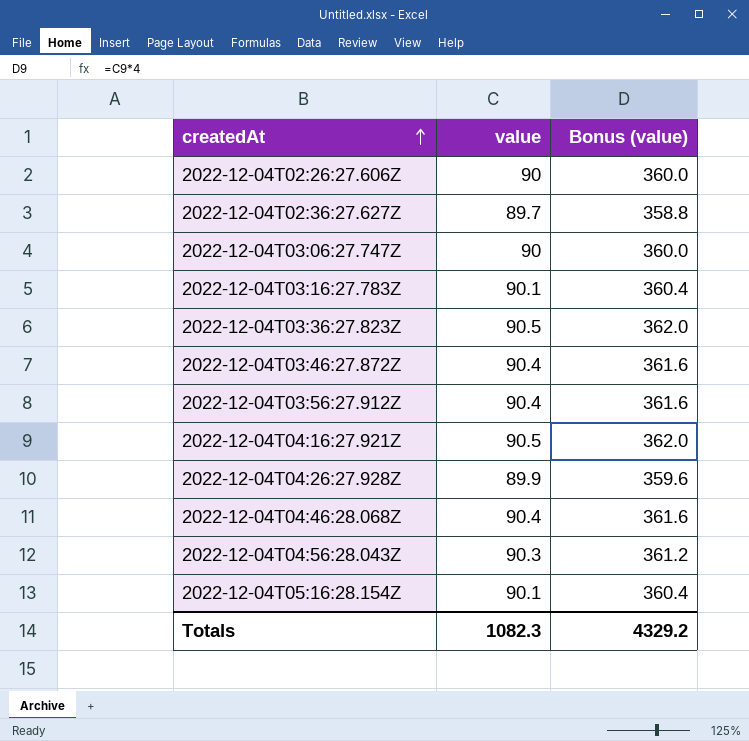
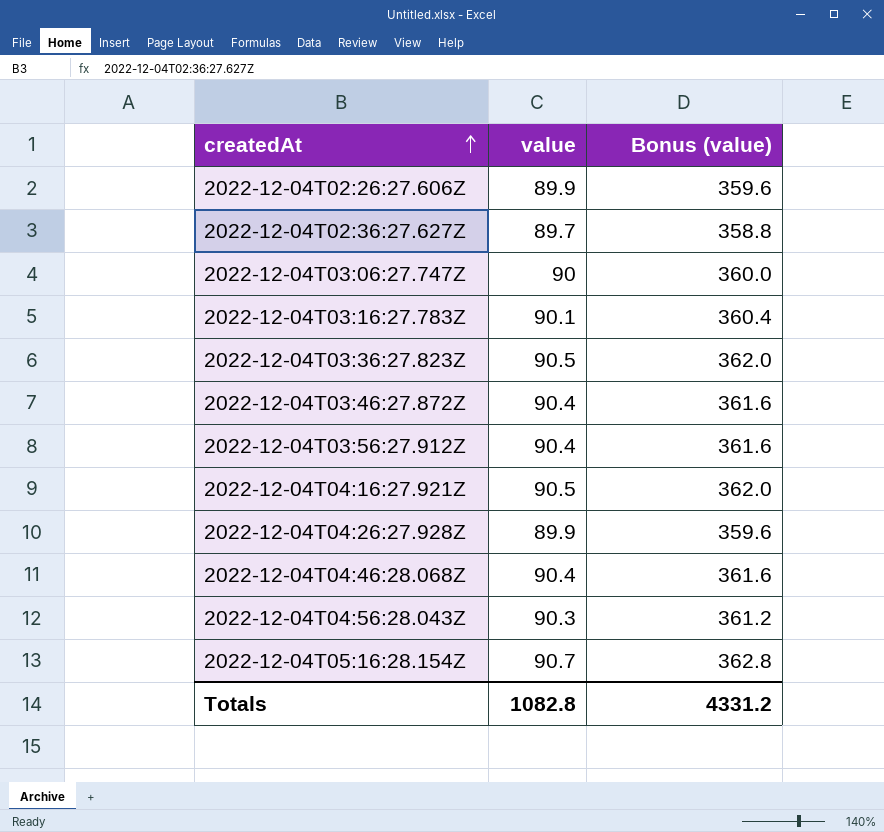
2022-12-04T02:26:27.606Z | value: 90 -> 89.9
2022-12-04T02:26:27.606Z | Bonus (value): 360.0 -> 359.6
2022-12-04T05:16:28.154Z | value: 90.1 -> 90.7
2022-12-04T05:16:28.154Z | Bonus (value): 360.4 -> 362.8
Totals | value: 1082.3 -> 1082.8
Totals | Bonus (value): 4329.2 -> 4331.2

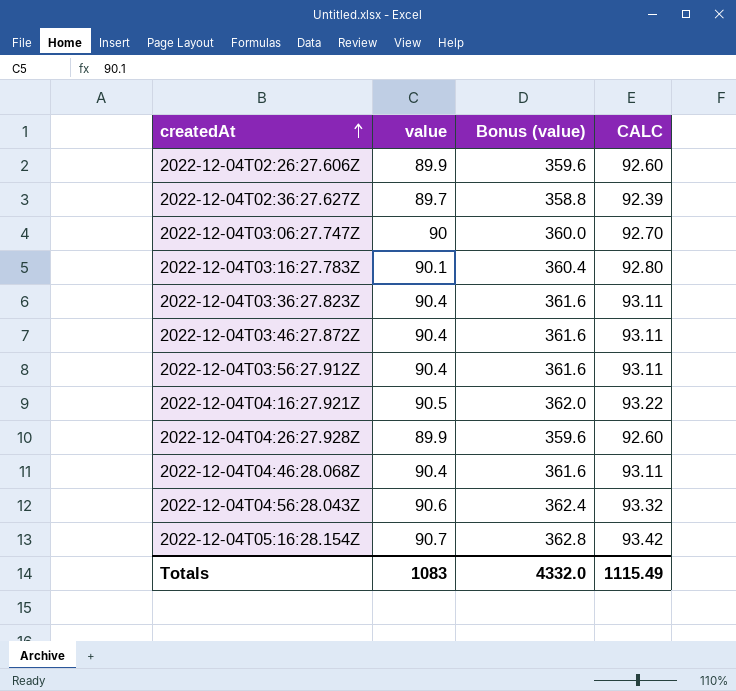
column CALC | formula: none -> [value] * 1.03
2022-12-04T03:36:27.823Z | value: 90.5 -> 90.4
2022-12-04T03:36:27.823Z | Bonus (value): 362.0 -> 361.6
2022-12-04T04:56:28.043Z | value: 90.3 -> 90.6
2022-12-04T04:56:28.043Z | Bonus (value): 361.2 -> 362.4
Totals | value: 1082.8 -> 1083
Totals | Bonus (value): 4331.2 -> 4332.0

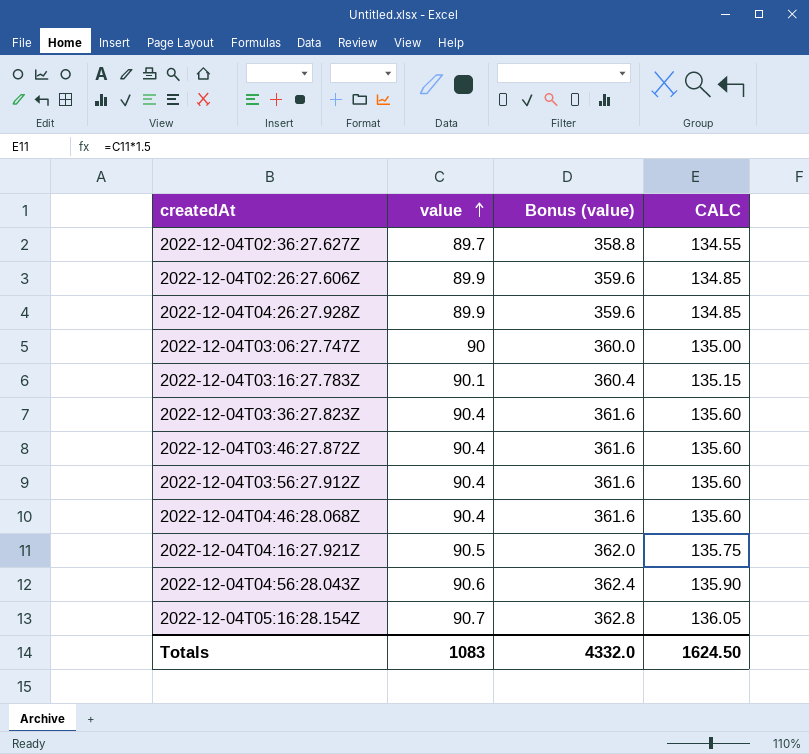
row order: createdAt ascending -> value ascending
column CALC | formula: [value] * 1.03 -> [value] * 1.5
Totals | CALC: 1115.49 -> 1624.50

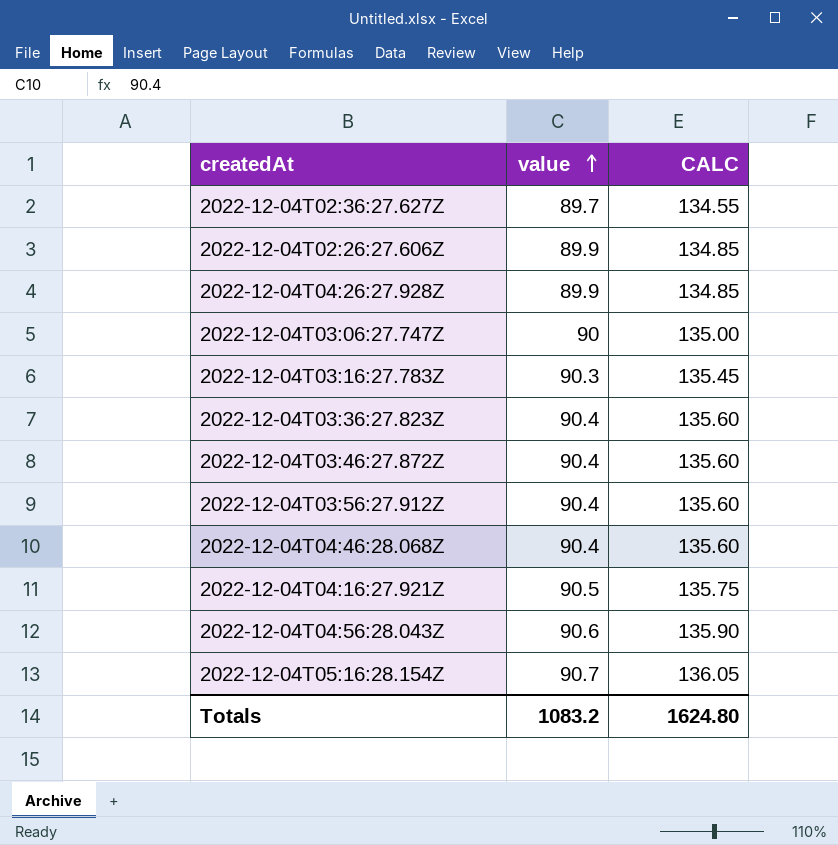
column Bonus (value) | formula: [value] * 4 -> none
2022-12-04T03:16:27.783Z | value: 90.1 -> 90.3
2022-12-04T03:16:27.783Z | CALC: 135.15 -> 135.45
Totals | value: 1083 -> 1083.2
Totals | CALC: 1624.50 -> 1624.80

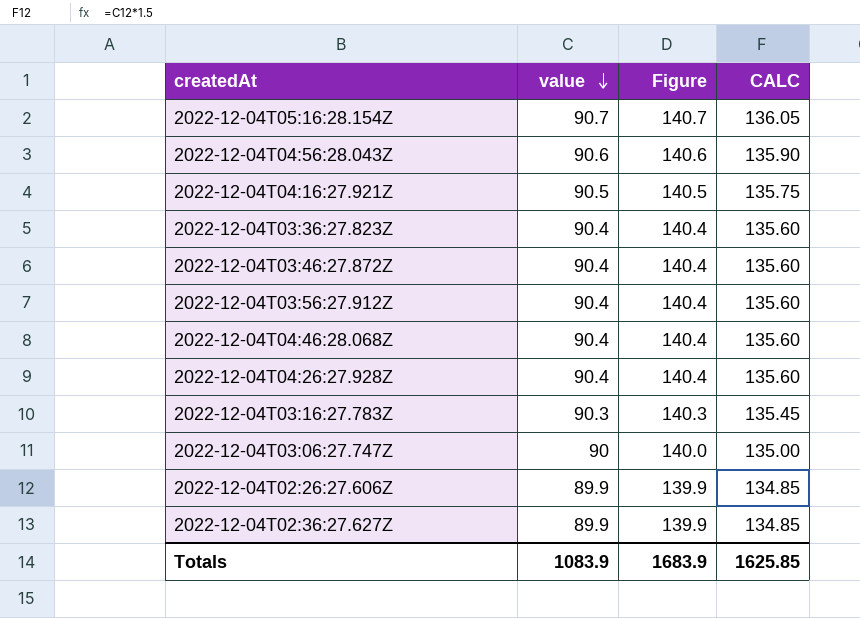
row order: value ascending -> value descending
column Figure | formula: none -> [value] + 50
2022-12-04T04:26:27.928Z | value: 89.9 -> 90.4
2022-12-04T04:26:27.928Z | CALC: 134.85 -> 135.60
2022-12-04T02:36:27.627Z | value: 89.7 -> 89.9
2022-12-04T02:36:27.627Z | CALC: 134.55 -> 134.85
Totals | value: 1083.2 -> 1083.9
Totals | CALC: 1624.80 -> 1625.85

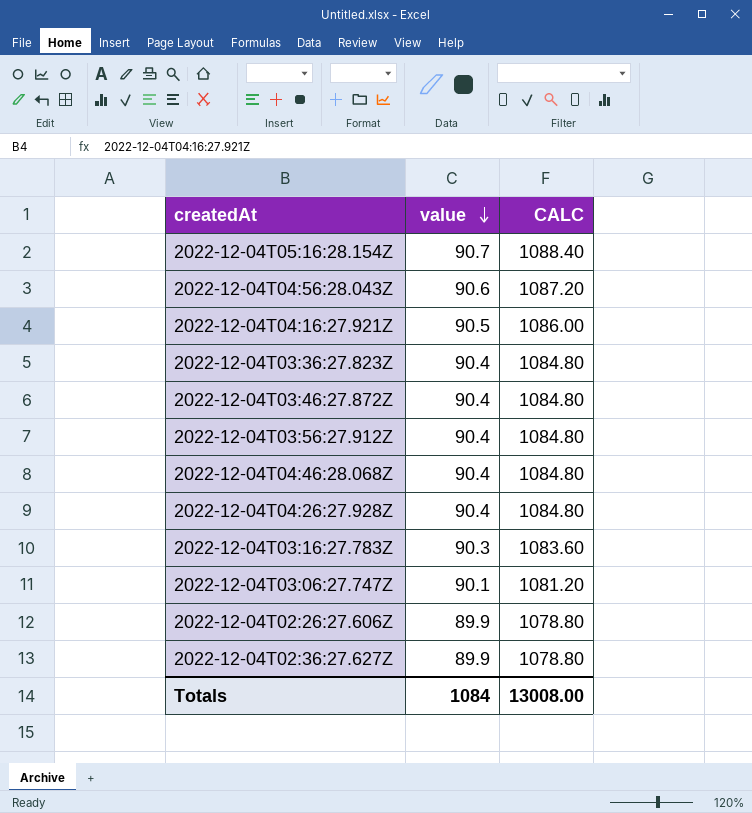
column Figure | formula: [value] + 50 -> none
column CALC | formula: [value] * 1.5 -> [value] * 12
2022-12-04T03:06:27.747Z | value: 90 -> 90.1
Totals | value: 1083.9 -> 1084
Totals | CALC: 1625.85 -> 13008.00

